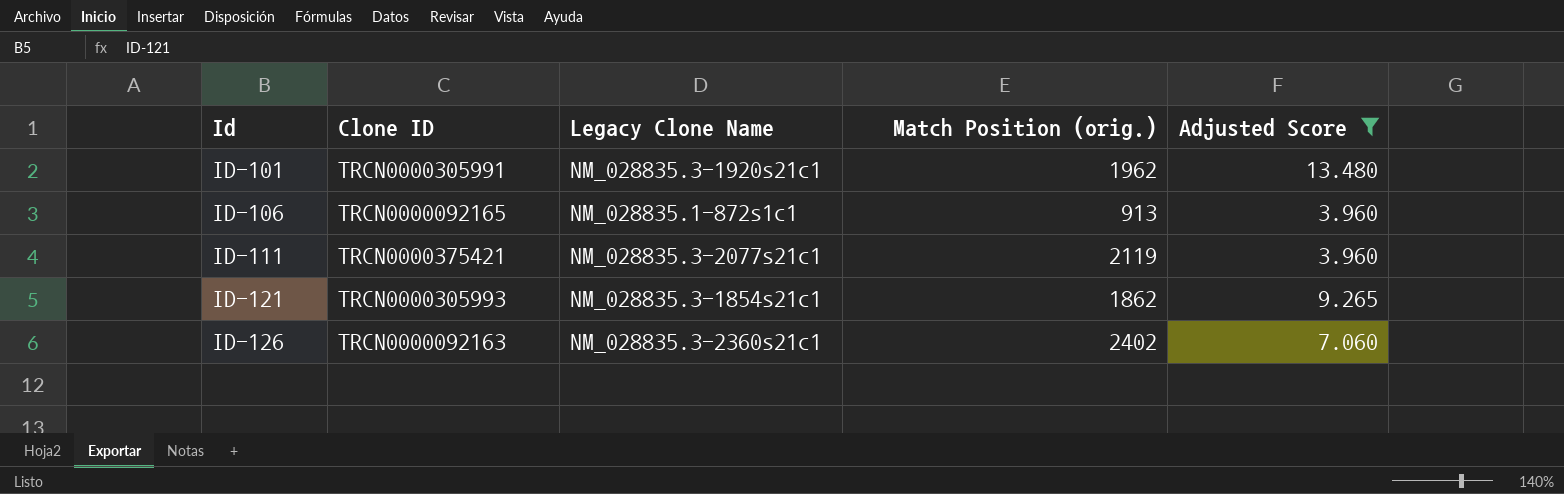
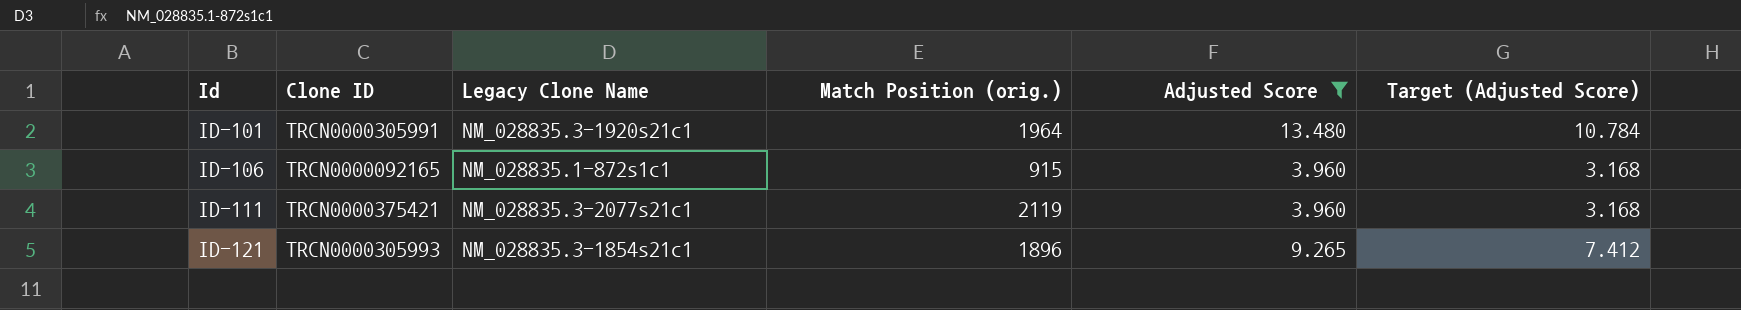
column Target (Adjusted Score) | formula: none -> [Adjusted Score] * 0.8
row ID-126: TRCN0000092163 | NM_028835.3-2360s21c1 | 2402 | 7.060 -> none
ID-101 | Match Position (orig.): 1962 -> 1964
ID-106 | Match Position (orig.): 913 -> 915
ID-121 | Match Position (orig.): 1862 -> 1896

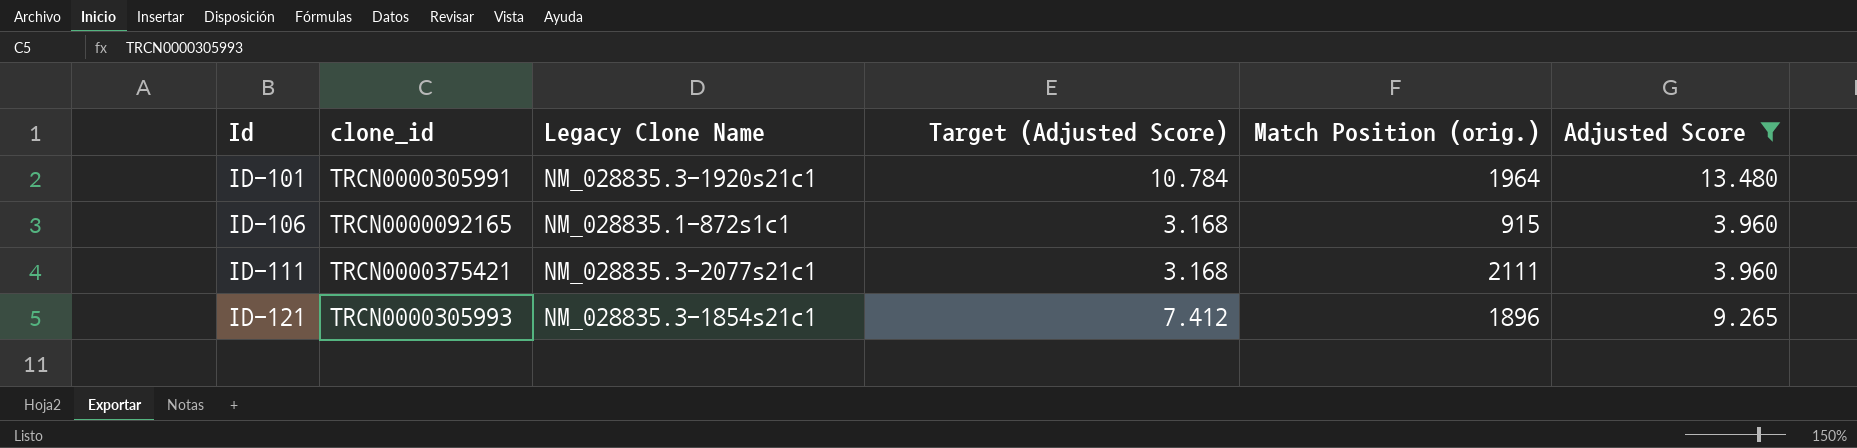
column name: Clone ID -> clone_id
column Target (Adjusted Score) | position: 6 -> 4
ID-111 | Match Position (orig.): 2119 -> 2111

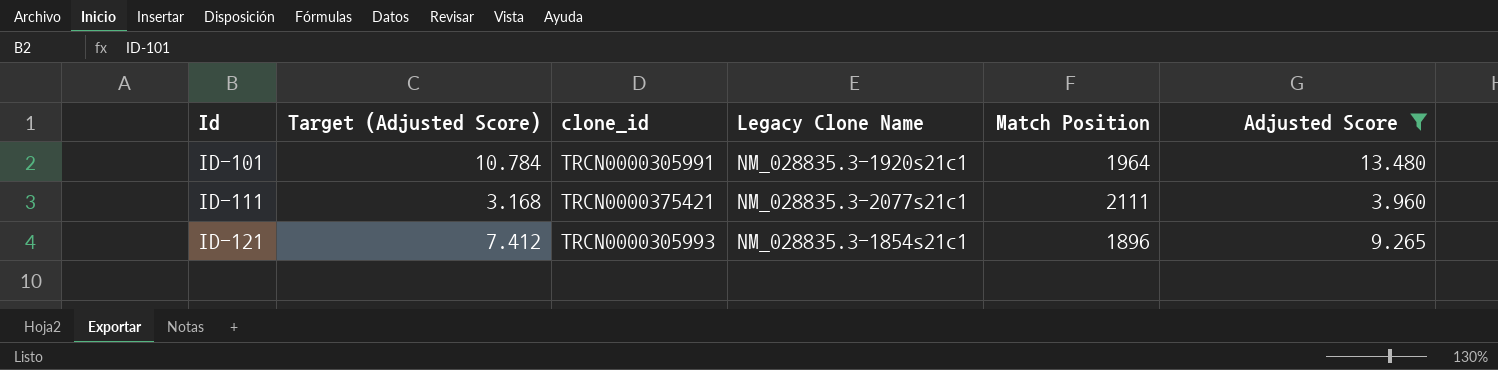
column Target (Adjusted Score) | position: 4 -> 2
column name: Match Position (orig.) -> Match Position
row ID-106: TRCN0000092165 | NM_028835.1-872s1c1 | 3.168 | 915 | 3.960 -> none

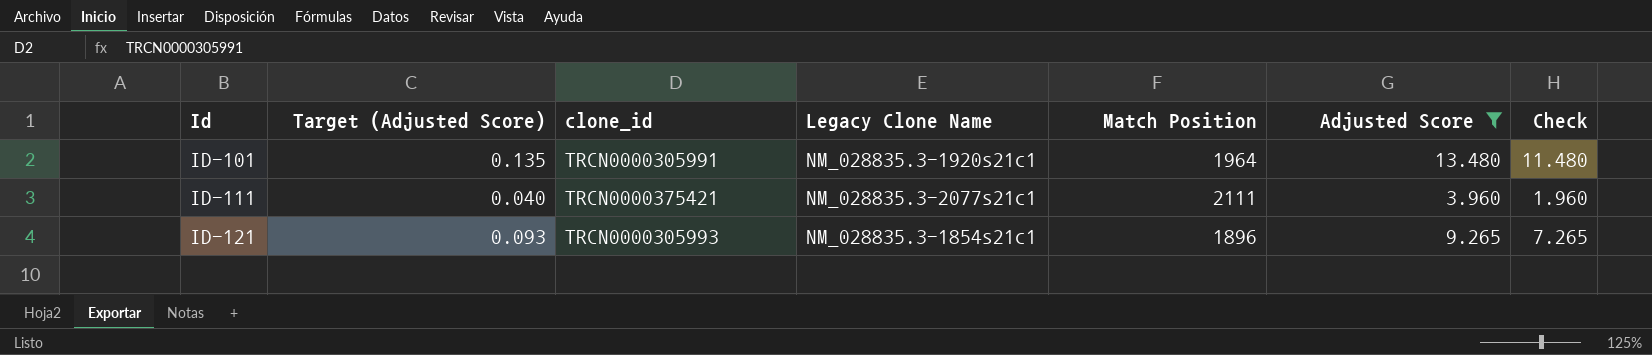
column Target (Adjusted Score) | formula: [Adjusted Score] * 0.8 -> [Adjusted Score] * 0.01
column Check | formula: none -> [Adjusted Score] - 2

